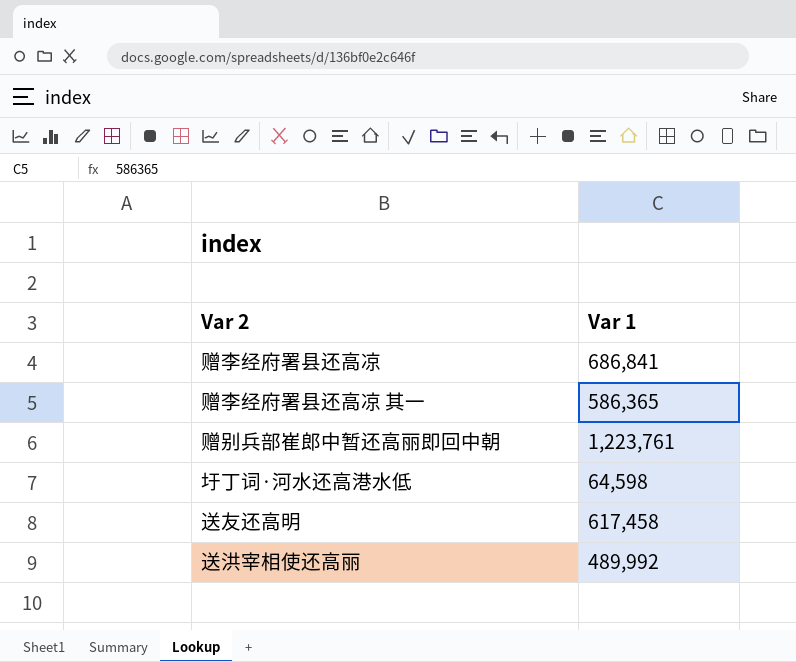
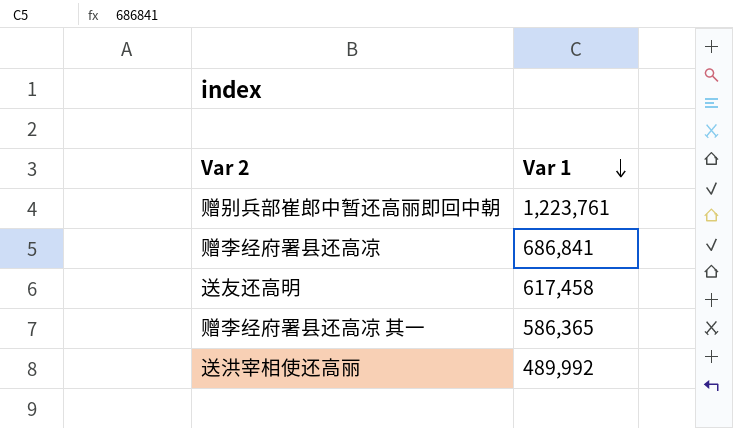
row order: none -> Var 1 descending
row 圩丁词·河水还高港水低: 64,598 -> none

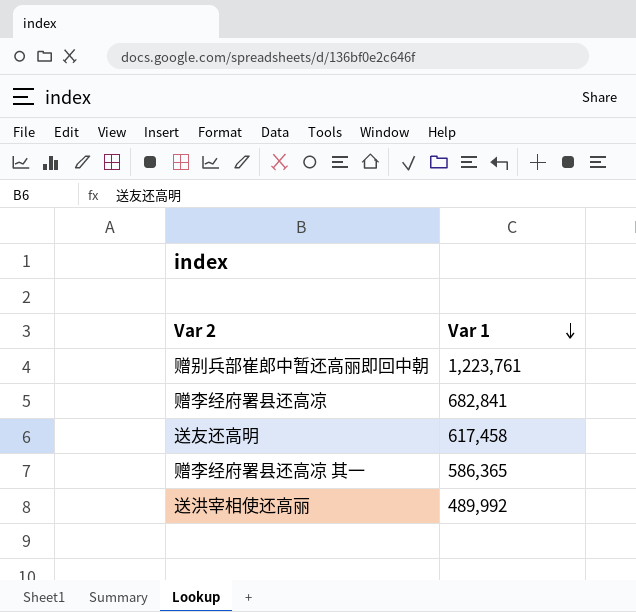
赠李经府署县还高凉 | Var 1: 686,841 -> 682,841

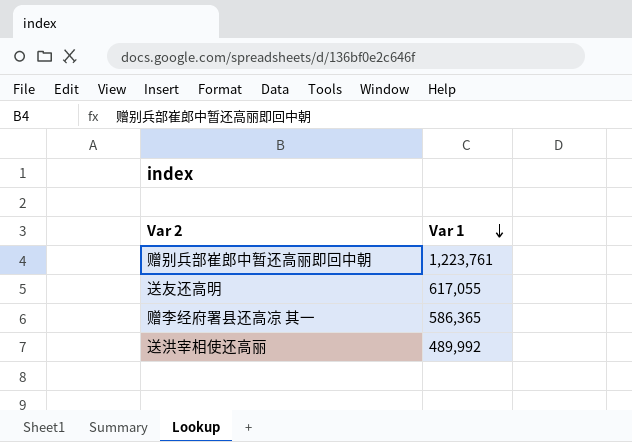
row 赠李经府署县还高凉: 682,841 -> none
送友还高明 | Var 1: 617,458 -> 617,055

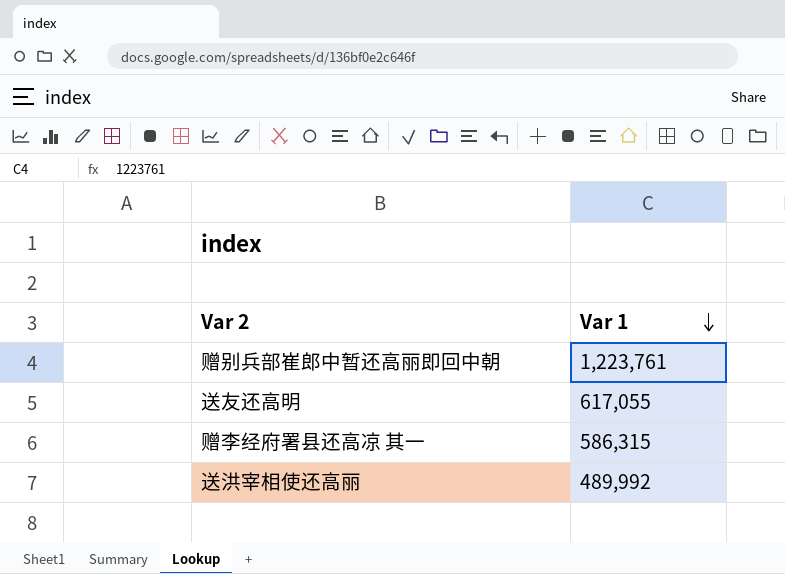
赠李经府署县还高凉 其一 | Var 1: 586,365 -> 586,315

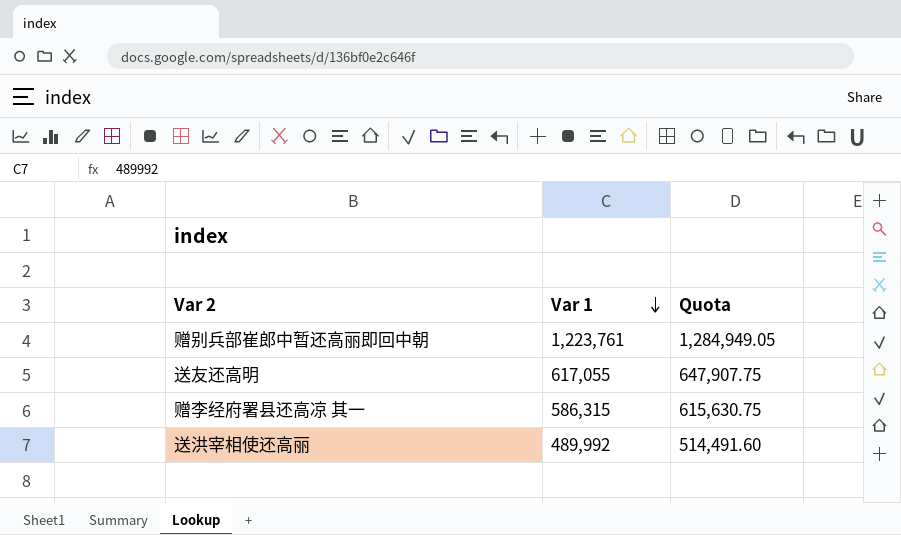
column Quota | formula: none -> [Var 1] * 1.05

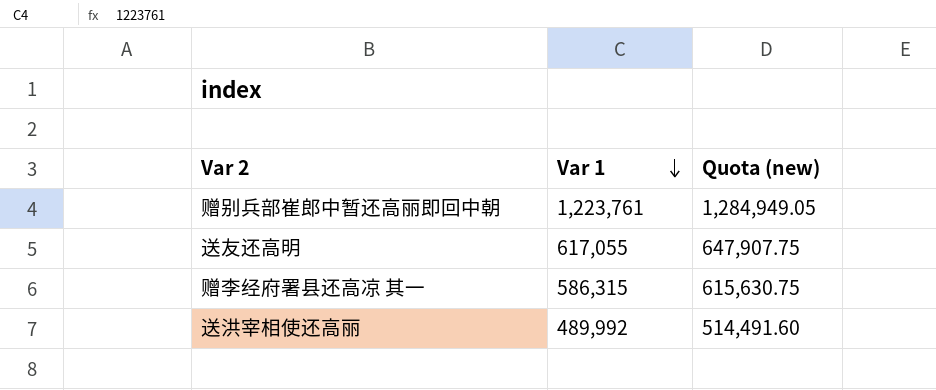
column name: Quota -> Quota (new)

